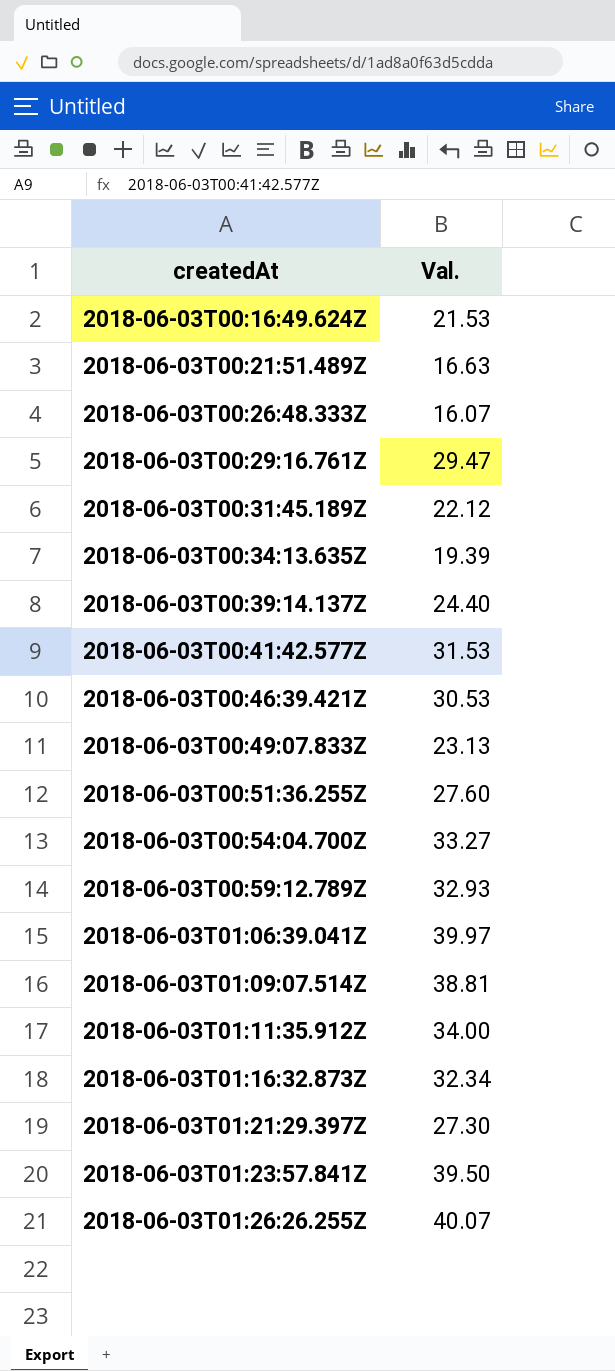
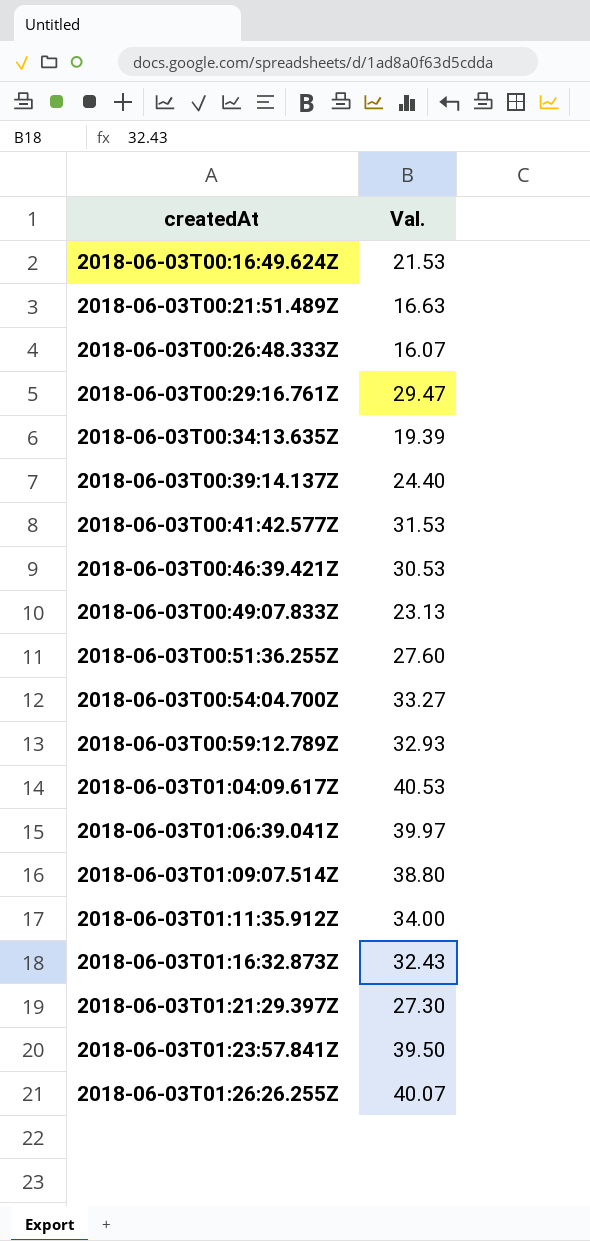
row 2018-06-03T00:31:45.189Z: 22.12 -> none
row 2018-06-03T01:04:09.617Z: none -> 40.53
2018-06-03T01:09:07.514Z | Val.: 38.81 -> 38.80
2018-06-03T01:16:32.873Z | Val.: 32.34 -> 32.43

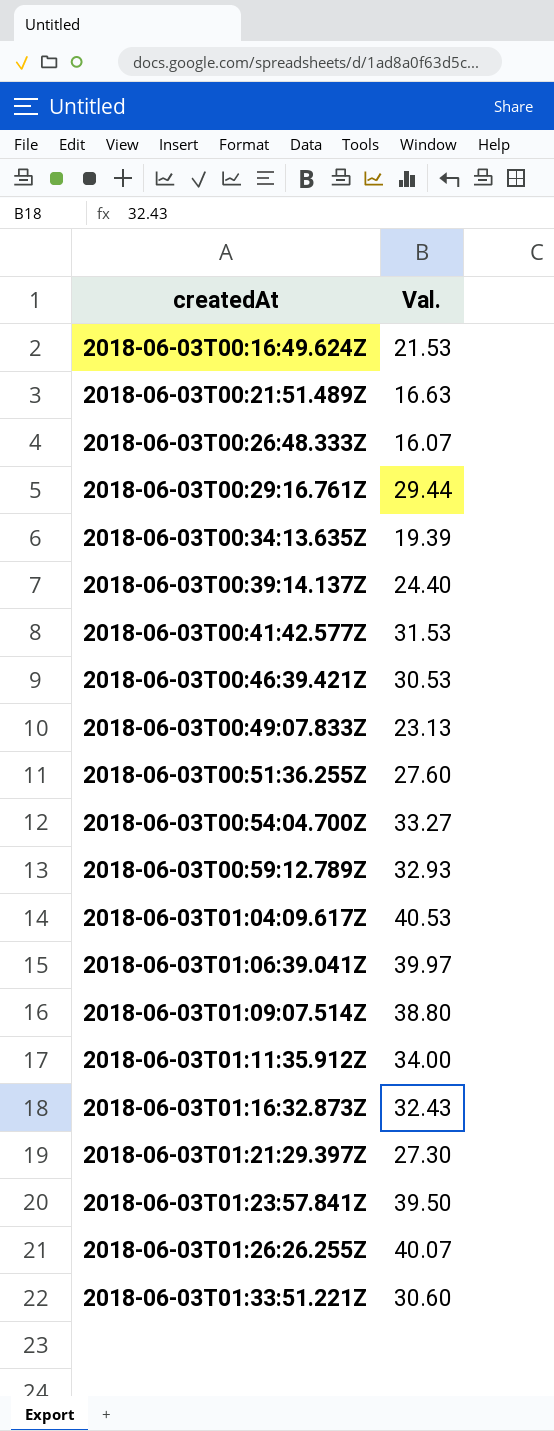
2018-06-03T00:29:16.761Z | Val.: 29.47 -> 29.44
row 2018-06-03T01:33:51.221Z: none -> 30.60

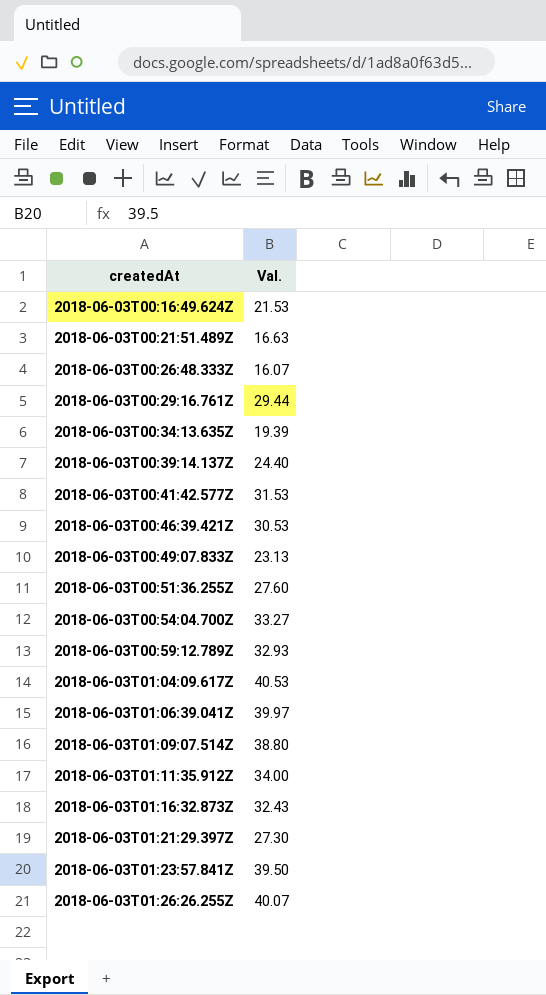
row 2018-06-03T01:33:51.221Z: 30.60 -> none

